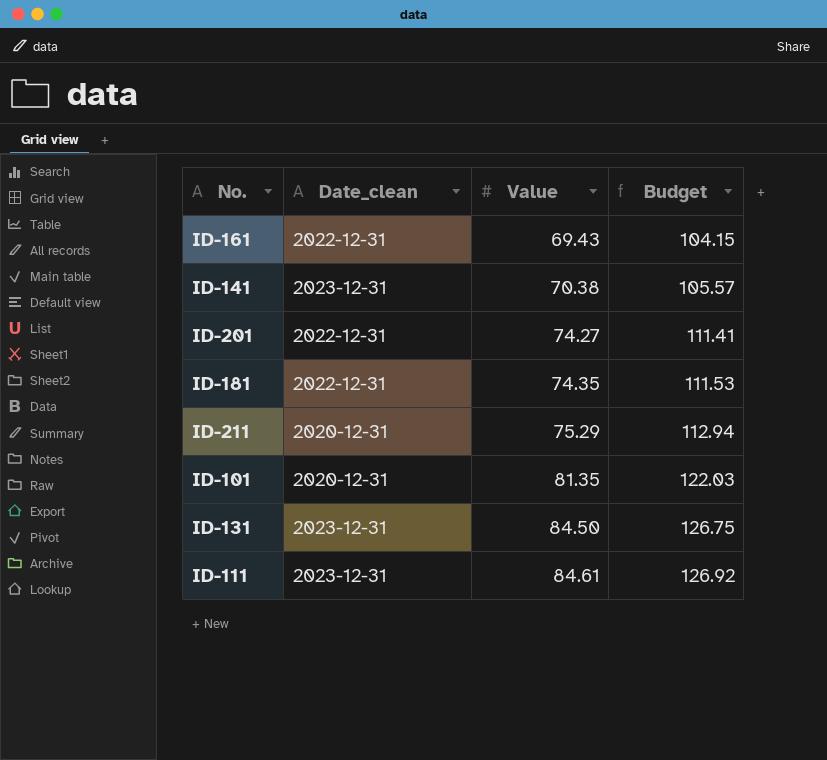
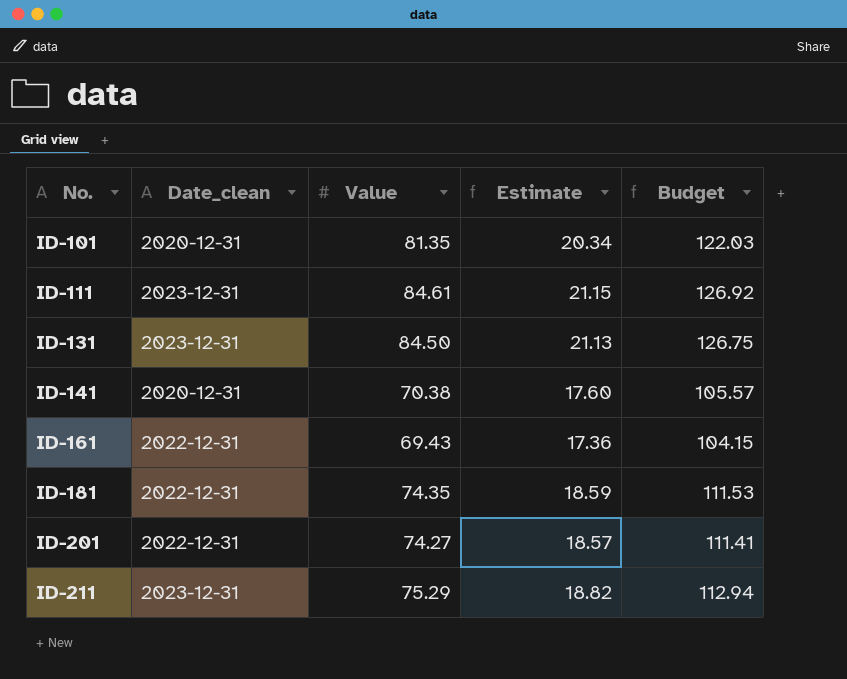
row order: Value ascending -> No. ascending
column Estimate | formula: none -> [Value] * 0.25
ID-141 | Date_clean: 2023-12-31 -> 2020-12-31
ID-211 | Date_clean: 2020-12-31 -> 2023-12-31

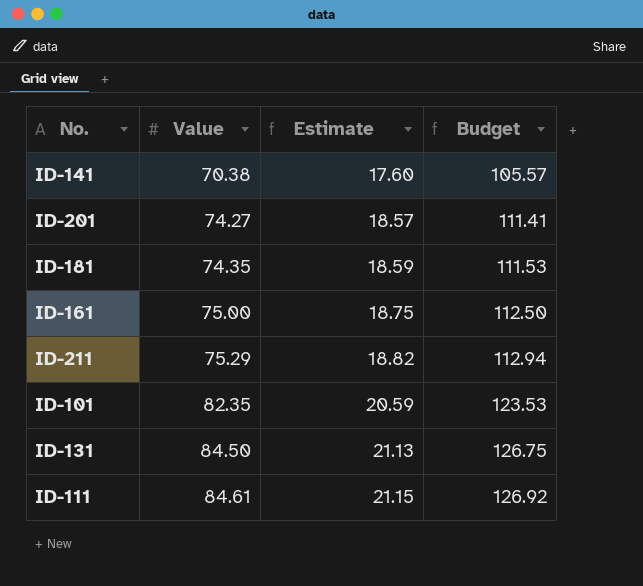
row order: No. ascending -> Value ascending
column Date_clean | position: 2 -> none
ID-161 | Value: 69.43 -> 75.00
ID-161 | Estimate: 17.36 -> 18.75
ID-161 | Budget: 104.15 -> 112.50
ID-101 | Value: 81.35 -> 82.35
ID-101 | Estimate: 20.34 -> 20.59
ID-101 | Budget: 122.03 -> 123.53

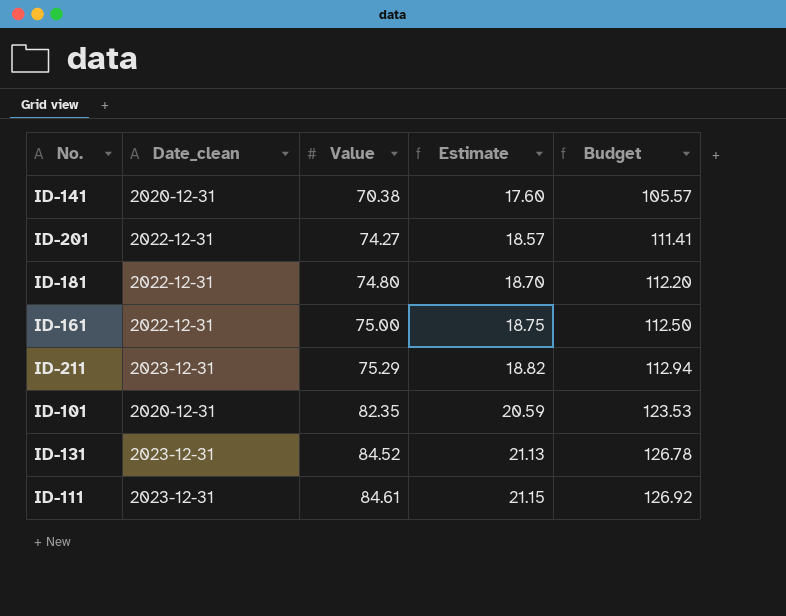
column Date_clean | position: none -> 2
ID-181 | Value: 74.35 -> 74.80
ID-181 | Estimate: 18.59 -> 18.70
ID-181 | Budget: 111.53 -> 112.20
ID-131 | Value: 84.50 -> 84.52
ID-131 | Budget: 126.75 -> 126.78

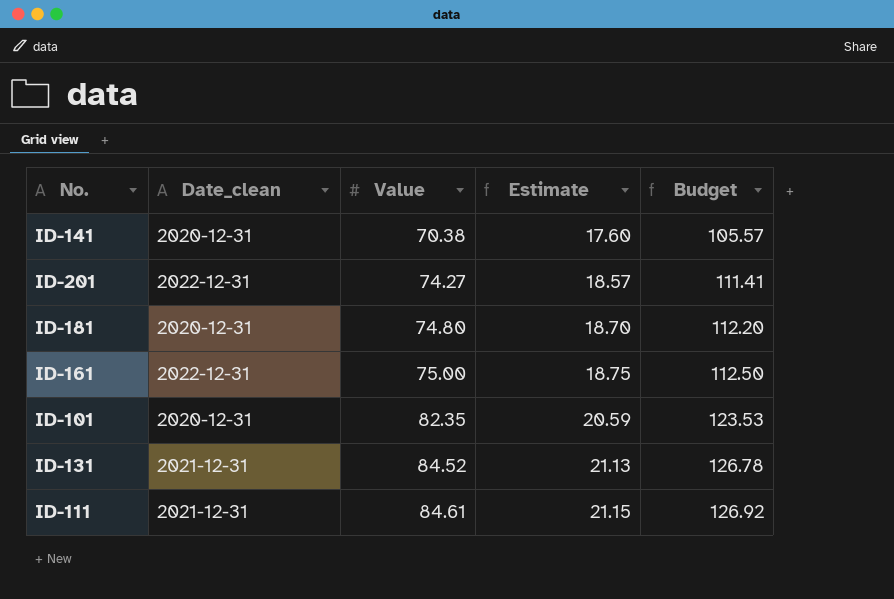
row ID-211: 2023-12-31 | 75.29 | 18.82 | 112.94 -> none
ID-181 | Date_clean: 2022-12-31 -> 2020-12-31
ID-131 | Date_clean: 2023-12-31 -> 2021-12-31
ID-111 | Date_clean: 2023-12-31 -> 2021-12-31

